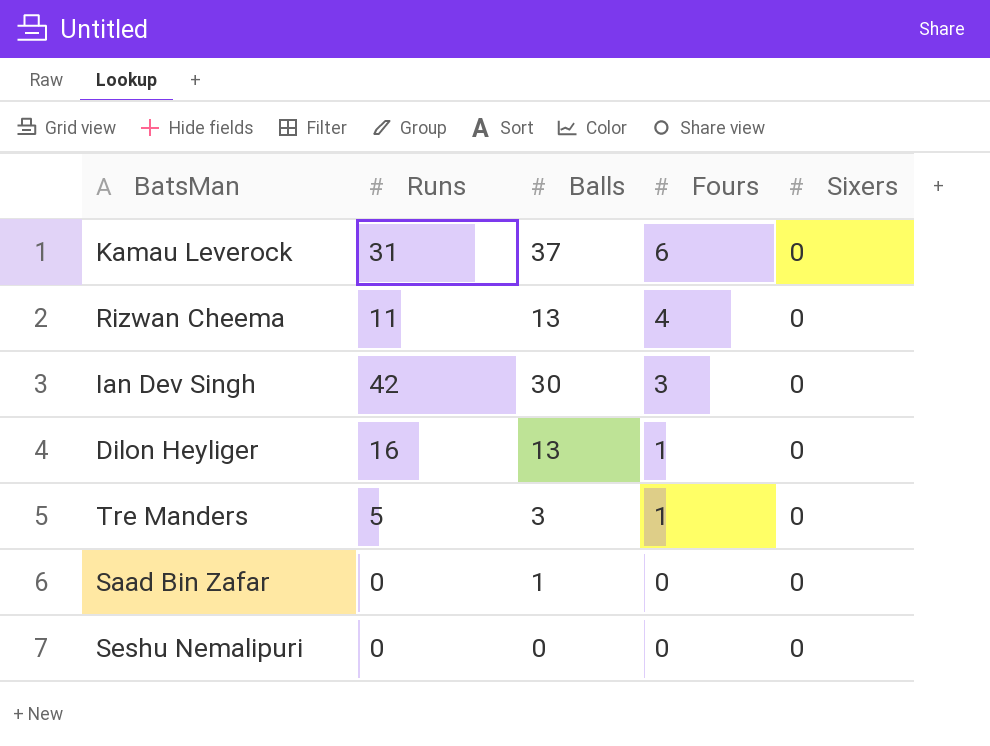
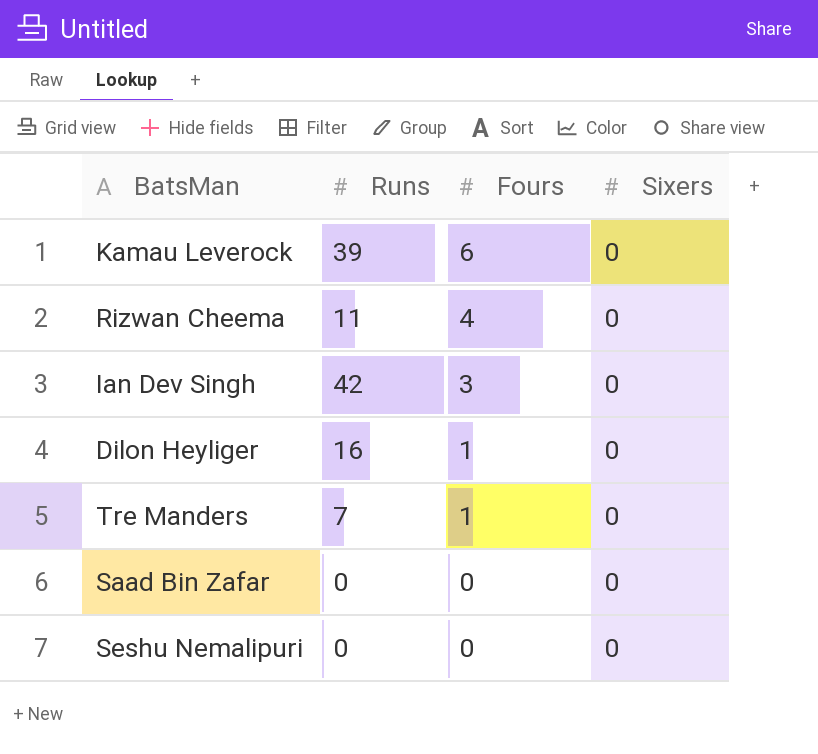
column Balls | position: 3 -> none
Kamau Leverock | Runs: 31 -> 39
Tre Manders | Runs: 5 -> 7

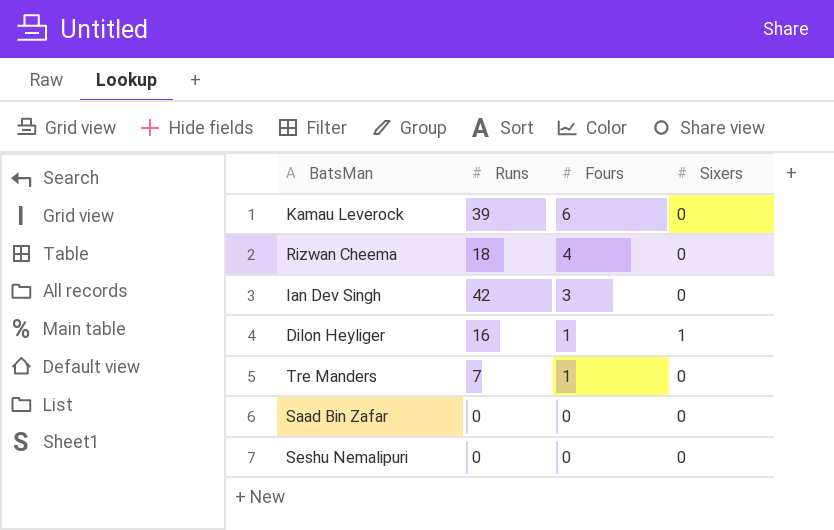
Rizwan Cheema | Runs: 11 -> 18
Dilon Heyliger | Sixers: 0 -> 1

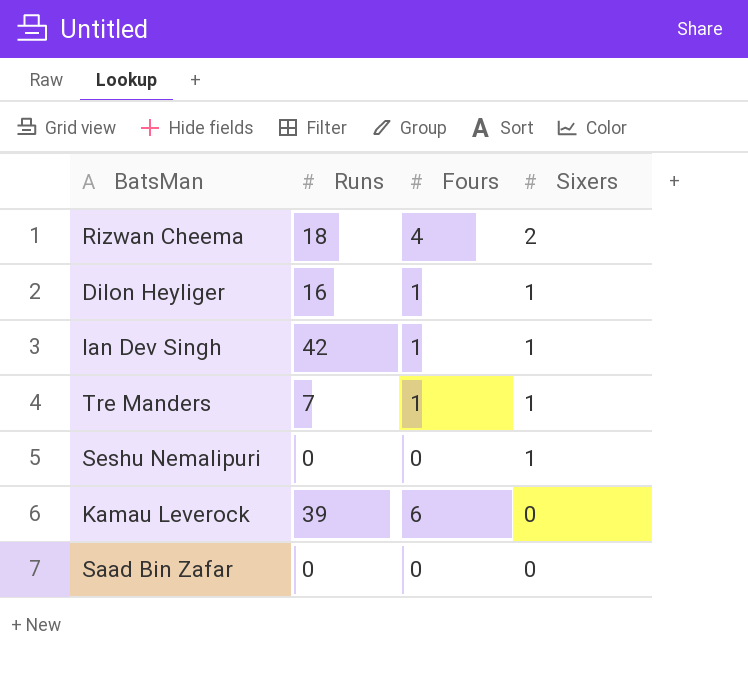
row order: Fours descending -> Sixers descending
Rizwan Cheema | Sixers: 0 -> 2
Ian Dev Singh | Fours: 3 -> 1
Ian Dev Singh | Sixers: 0 -> 1
Tre Manders | Sixers: 0 -> 1
Seshu Nemalipuri | Sixers: 0 -> 1

